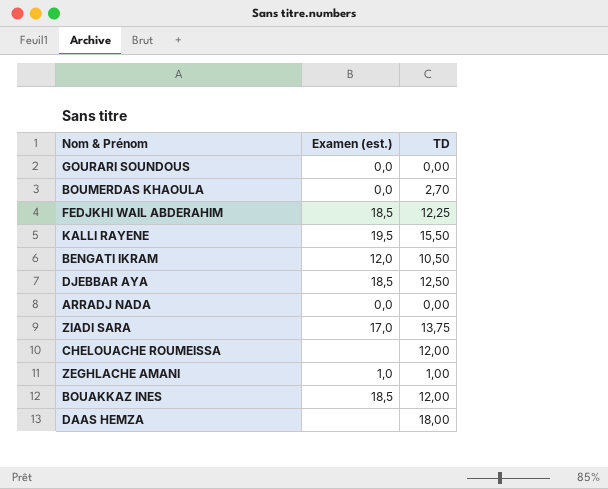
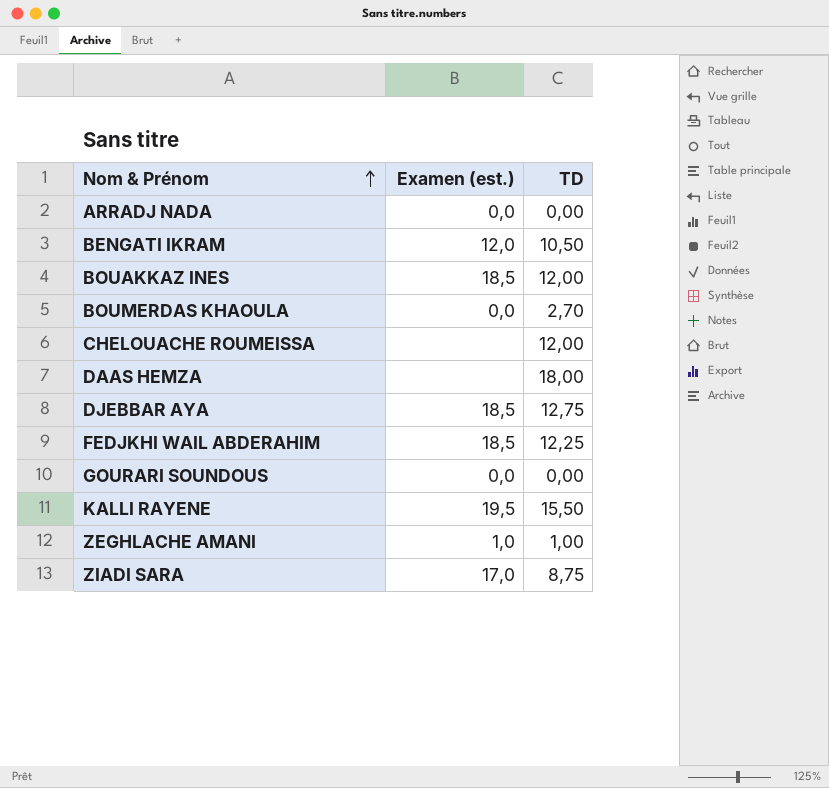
row order: none -> Nom & Prénom ascending
DJEBBAR AYA | TD: 12,50 -> 12,75
ZIADI SARA | TD: 13,75 -> 8,75

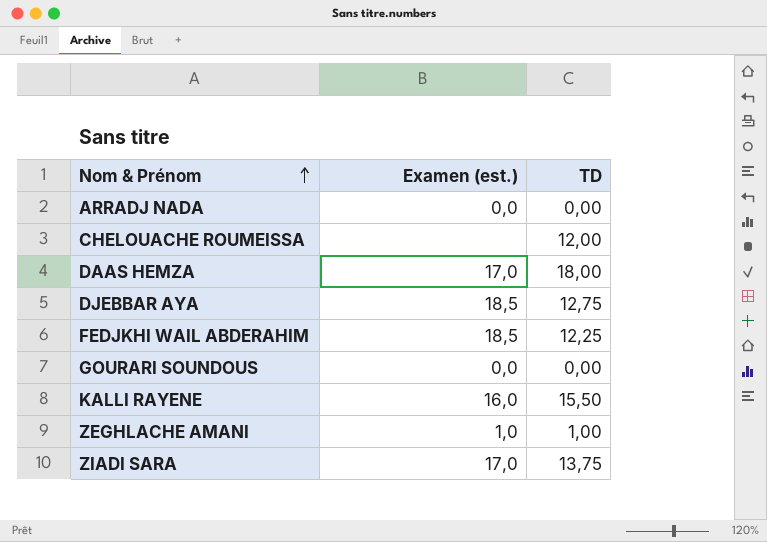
row BENGATI IKRAM: 12,0 | 10,50 -> none
row BOUAKKAZ INES: 18,5 | 12,00 -> none
row BOUMERDAS KHAOULA: 0,0 | 2,70 -> none
DAAS HEMZA | Examen (est.): none -> 17,0
KALLI RAYENE | Examen (est.): 19,5 -> 16,0
ZIADI SARA | TD: 8,75 -> 13,75

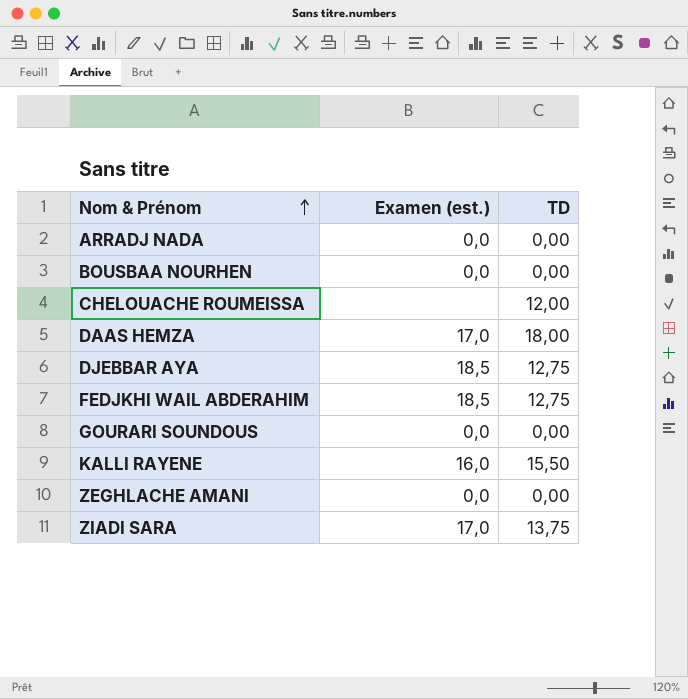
row BOUSBAA NOURHEN: none -> 0,0 | 0,00
FEDJKHI WAIL ABDERAHIM | TD: 12,25 -> 12,75
ZEGHLACHE AMANI | Examen (est.): 1,0 -> 0,0
ZEGHLACHE AMANI | TD: 1,00 -> 0,00

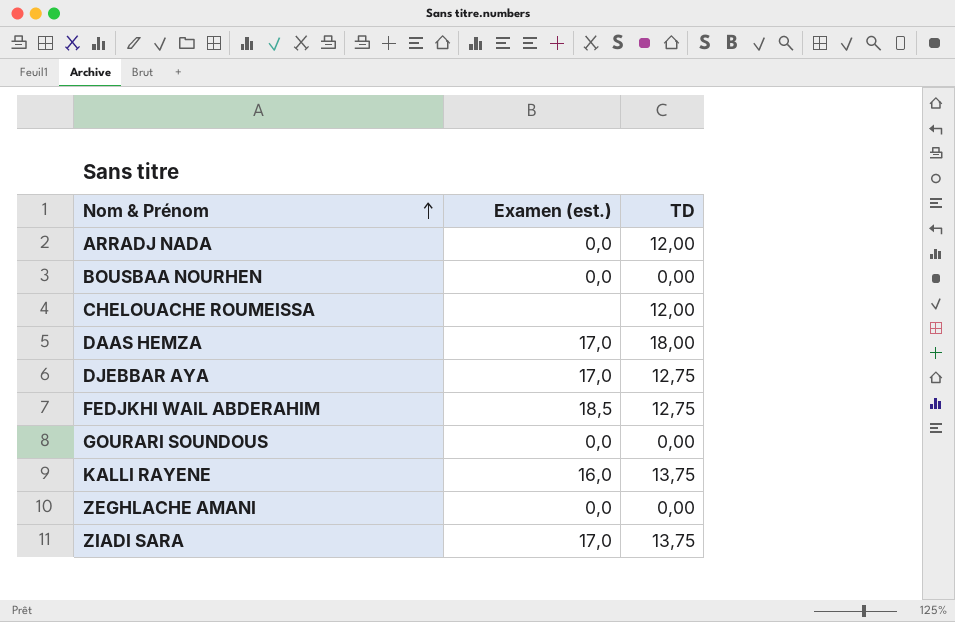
ARRADJ NADA | TD: 0,00 -> 12,00
DJEBBAR AYA | Examen (est.): 18,5 -> 17,0
KALLI RAYENE | TD: 15,50 -> 13,75

